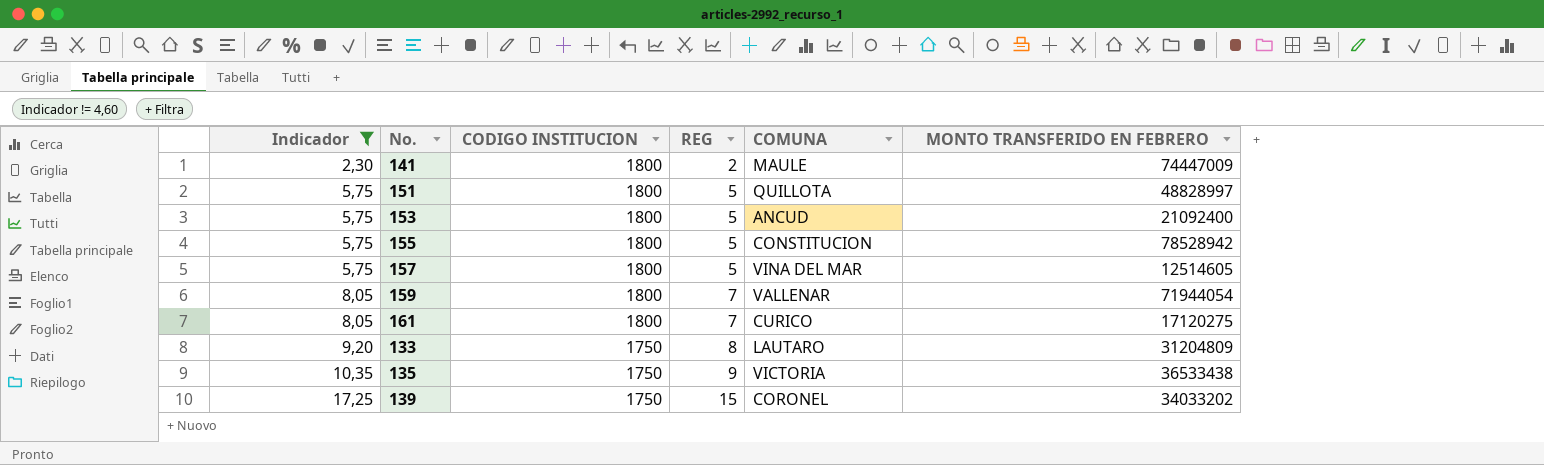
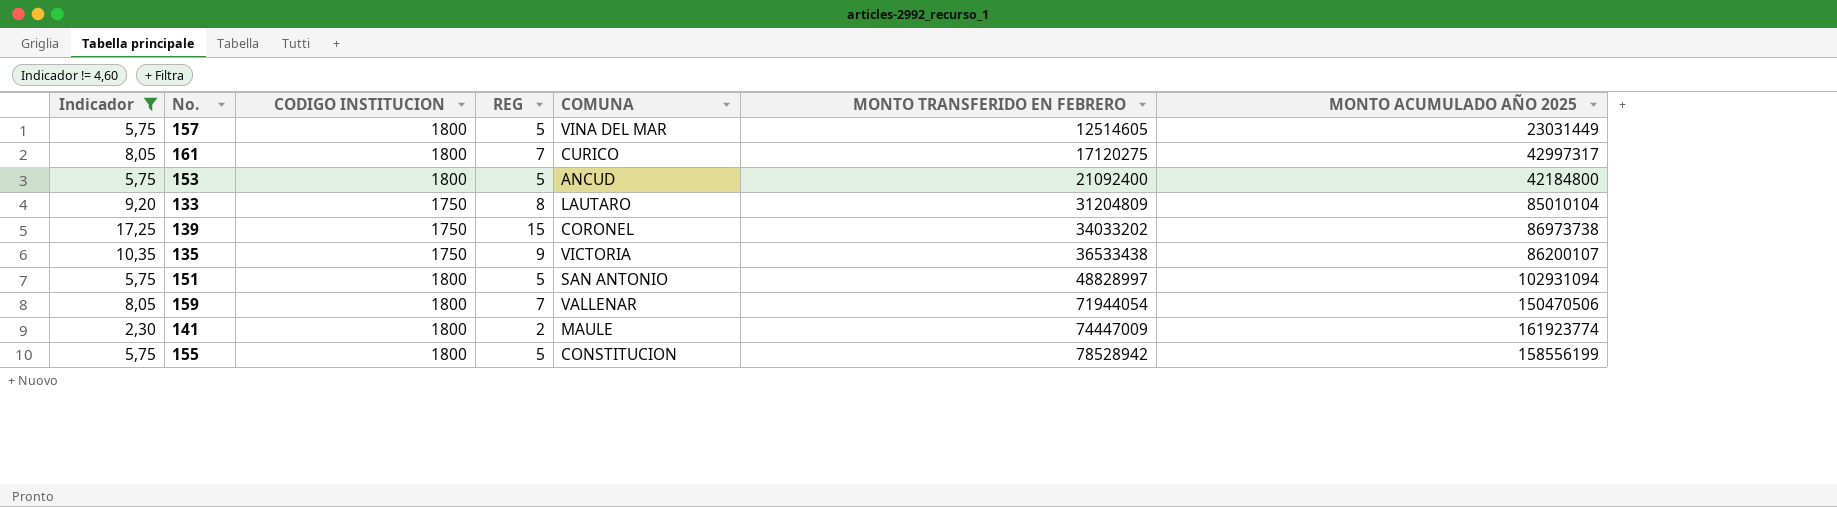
row order: Indicador ascending -> MONTO TRANSFERIDO EN FEBRERO ascending
column MONTO ACUMULADO AÑO 2025 | position: none -> 7
151 | COMUNA: QUILLOTA -> SAN ANTONIO

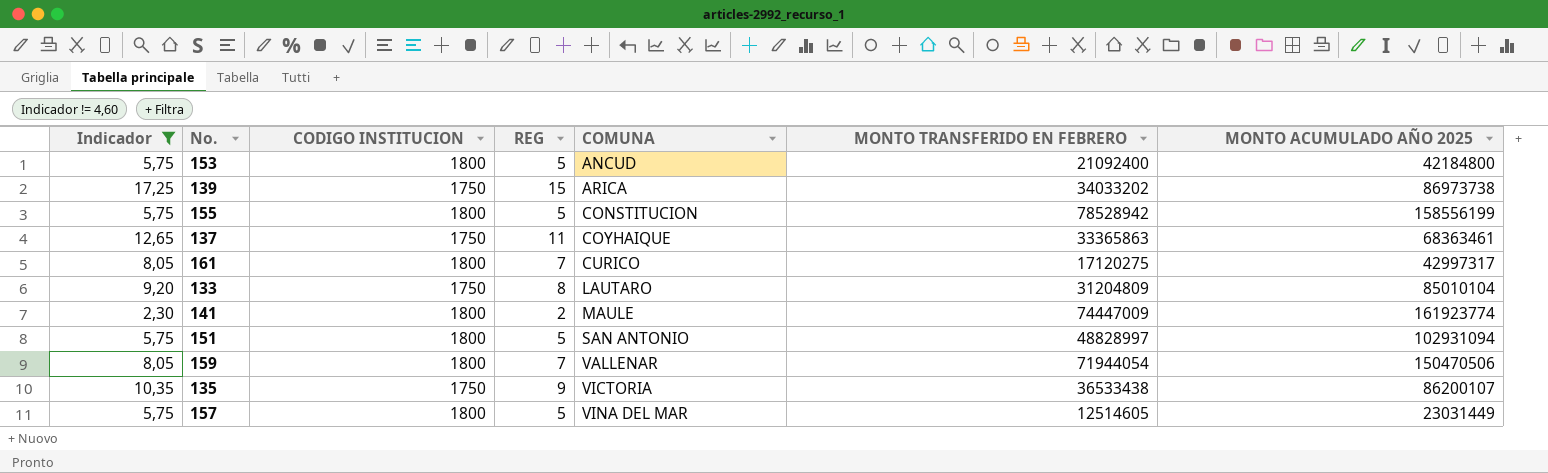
row order: MONTO TRANSFERIDO EN FEBRERO ascending -> COMUNA ascending
139 | COMUNA: CORONEL -> ARICA
row 137: none -> 12,65 | 1750 | 11 | COYHAIQUE | 33365863 | 68363461

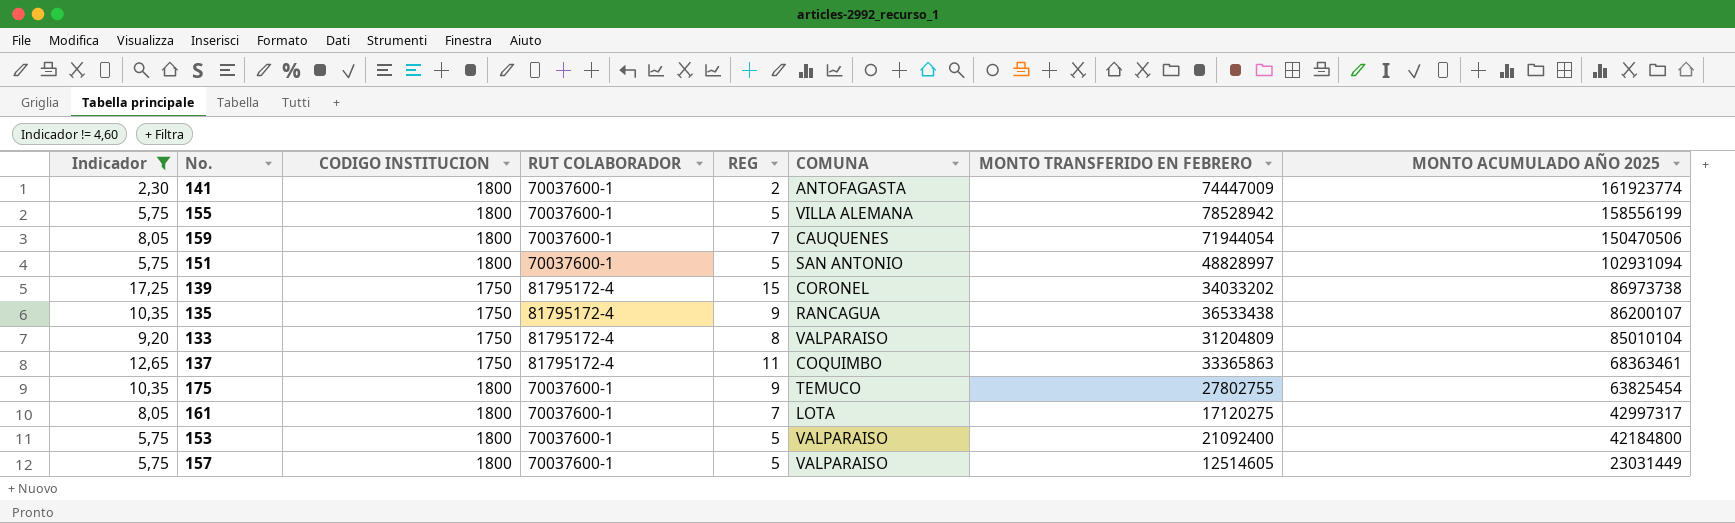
row order: COMUNA ascending -> MONTO ACUMULADO AÑO 2025 descending
column RUT COLABORADOR | position: none -> 4
141 | COMUNA: MAULE -> ANTOFAGASTA
155 | COMUNA: CONSTITUCION -> VILLA ALEMANA
159 | COMUNA: VALLENAR -> CAUQUENES
139 | COMUNA: ARICA -> CORONEL
135 | COMUNA: VICTORIA -> RANCAGUA
133 | COMUNA: LAUTARO -> VALPARAISO
137 | COMUNA: COYHAIQUE -> COQUIMBO
row 175: none -> 10,35 | 1800 | 70037600-1 | 9 | TEMUCO | 27802755 | 63825454
161 | COMUNA: CURICO -> LOTA
153 | COMUNA: ANCUD -> VALPARAISO
157 | COMUNA: VINA DEL MAR -> VALPARAISO

